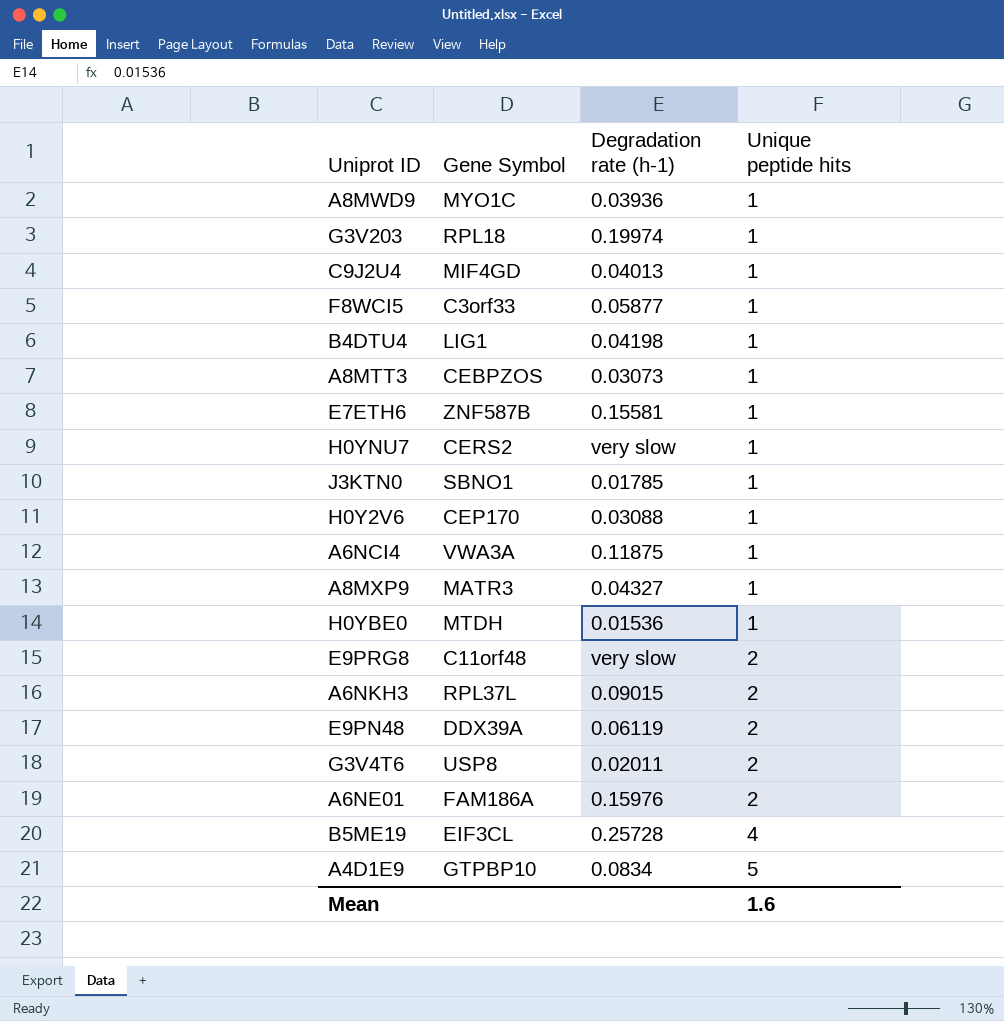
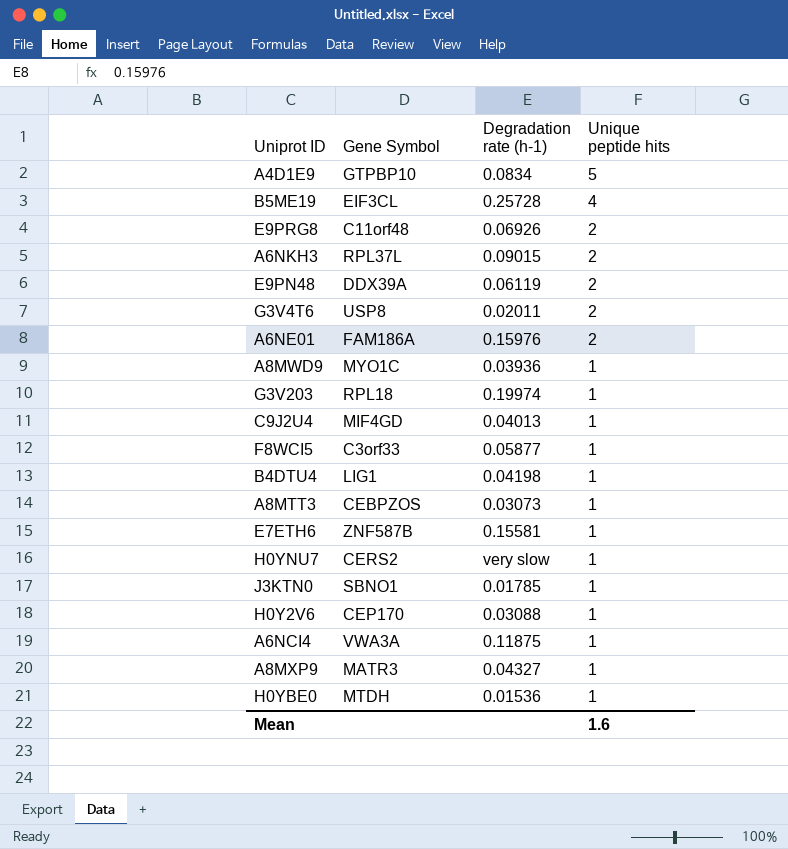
row order: Unique peptide hits ascending -> Unique peptide hits descending
E9PRG8 | Degradation rate (h-1): very slow -> 0.06926

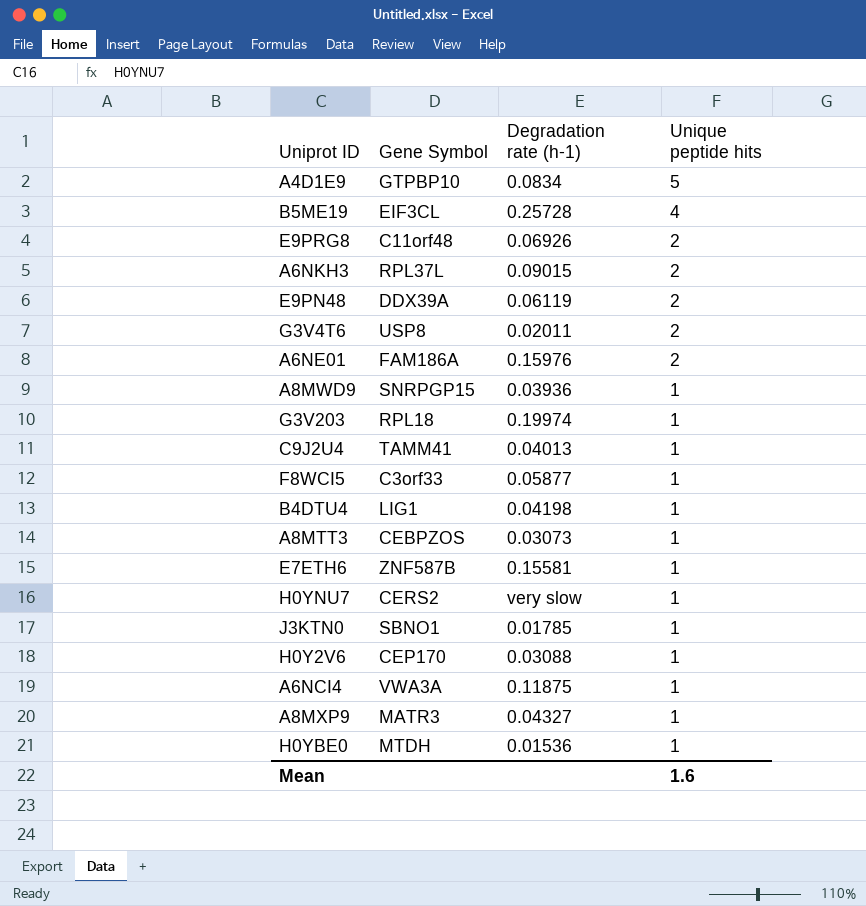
A8MWD9 | Gene Symbol: MYO1C -> SNRPGP15
C9J2U4 | Gene Symbol: MIF4GD -> TAMM41

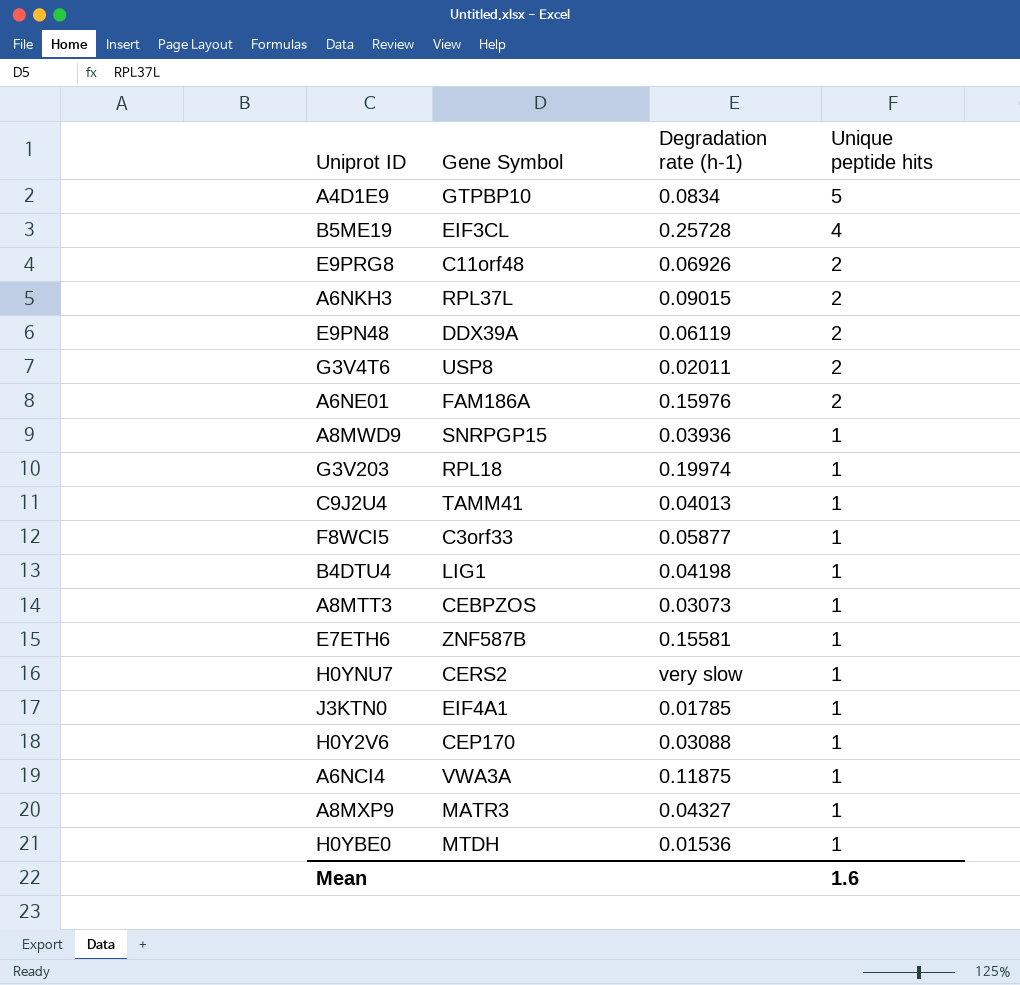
J3KTN0 | Gene Symbol: SBNO1 -> EIF4A1

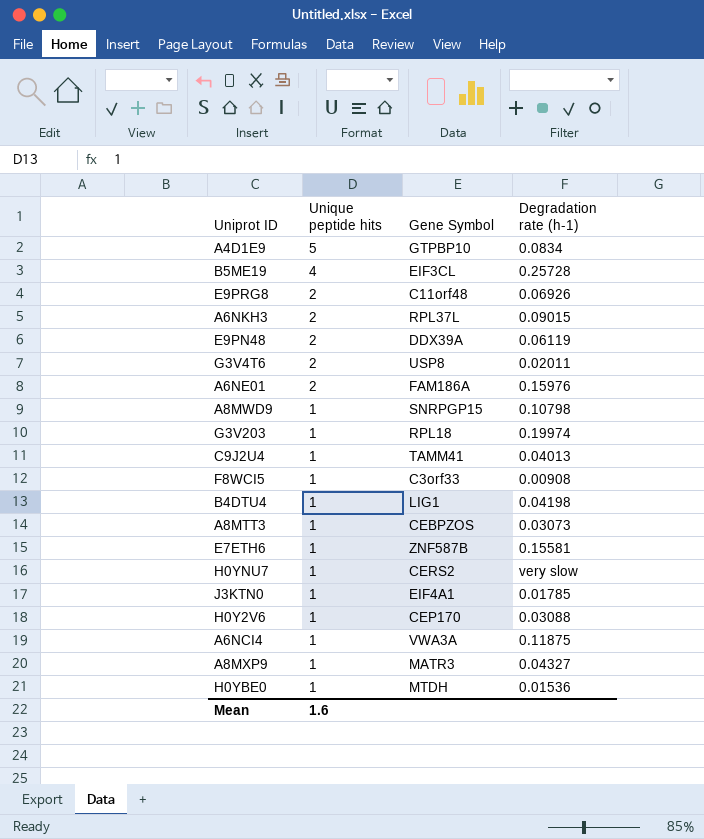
column Unique peptide hits | position: 4 -> 2
A8MWD9 | Degradation rate (h-1): 0.03936 -> 0.10798
F8WCI5 | Degradation rate (h-1): 0.05877 -> 0.00908

